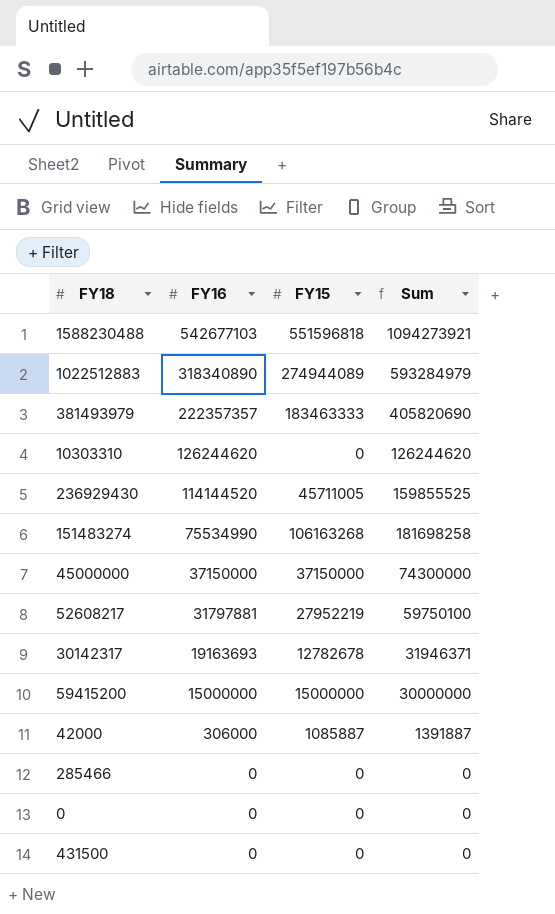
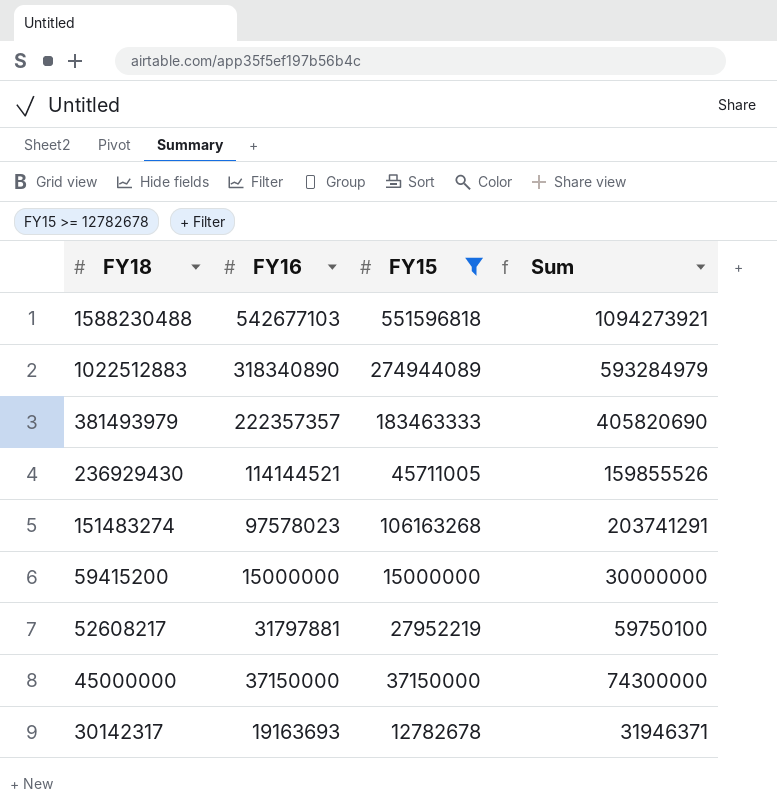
filter: none -> FY15 >= 12782678
row order: FY16 descending -> FY18 descending
236929430 | FY16: 114144520 -> 114144521
236929430 | Sum: 159855525 -> 159855526
151483274 | FY16: 75534990 -> 97578023
151483274 | Sum: 181698258 -> 203741291

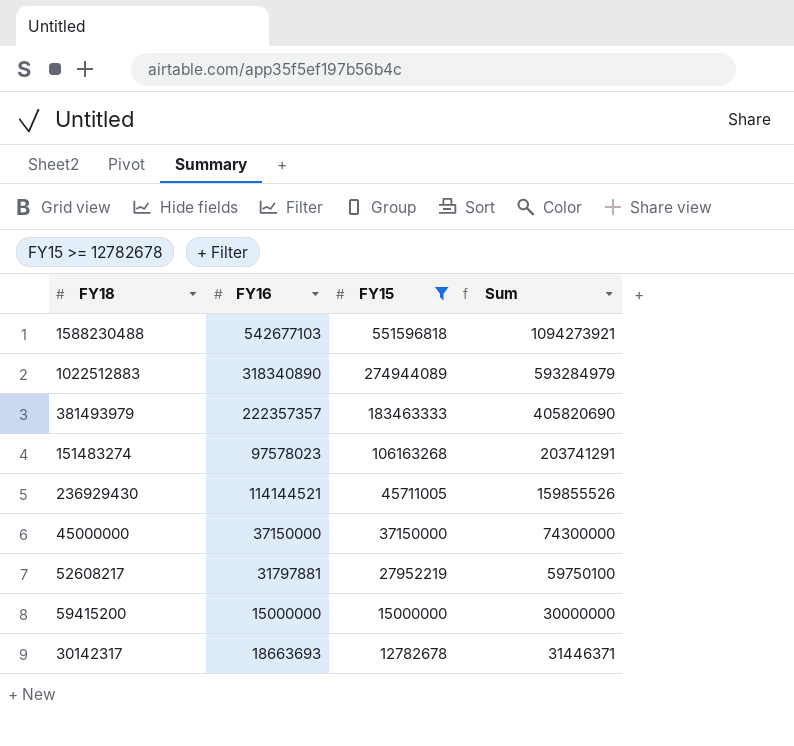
row order: FY18 descending -> FY15 descending
30142317 | FY16: 19163693 -> 18663693
30142317 | Sum: 31946371 -> 31446371

